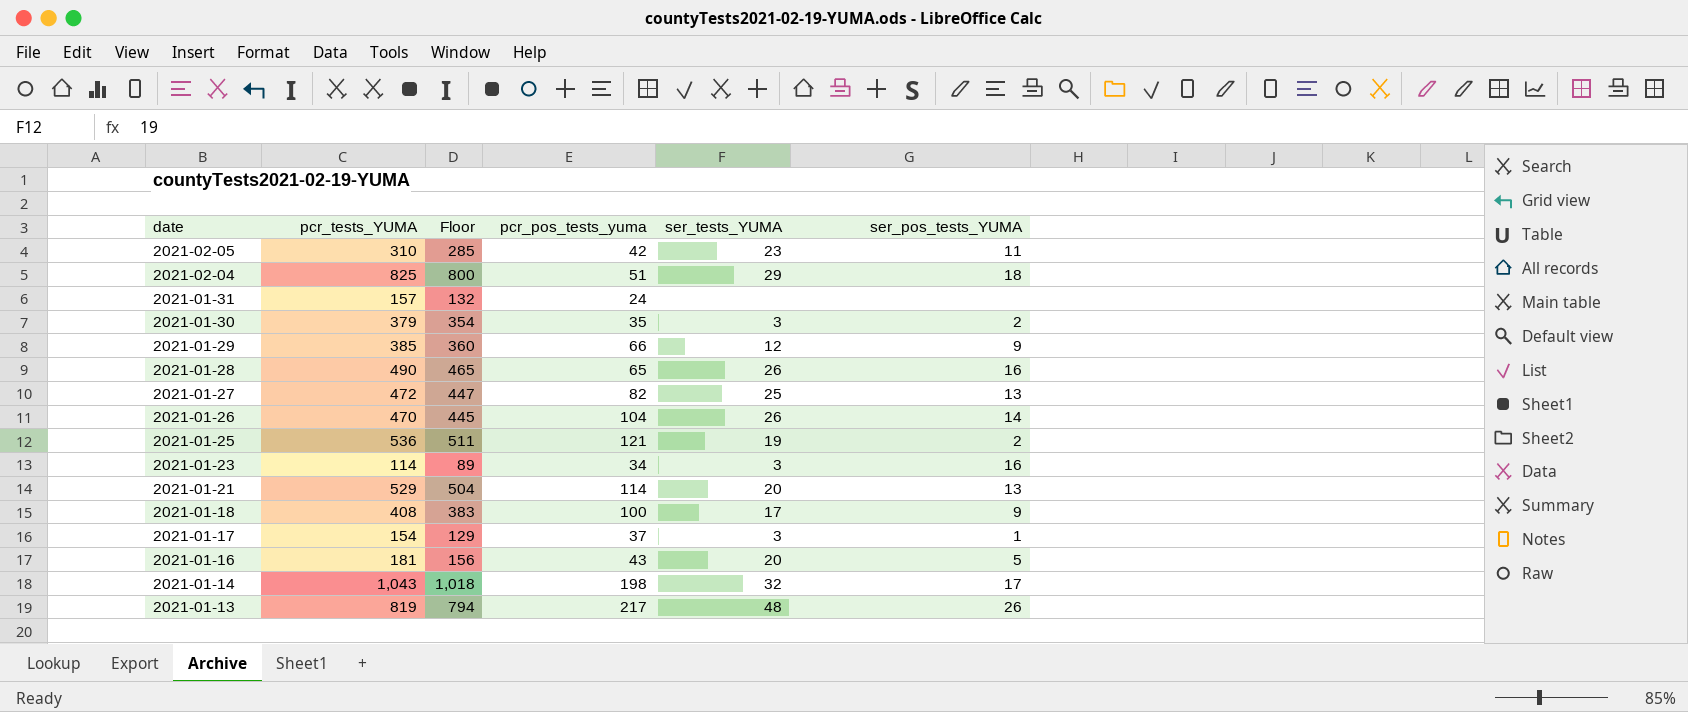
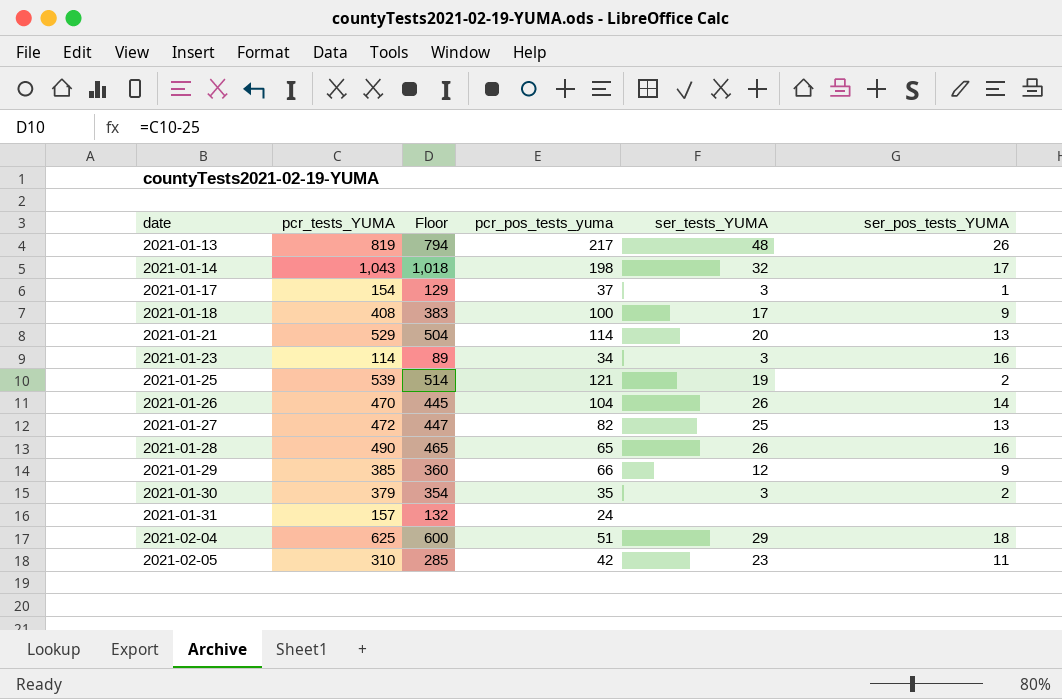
row order: date descending -> date ascending
row 2021-01-16: 181 | 156 | 43 | 20 | 5 -> none
2021-01-25 | pcr_tests_YUMA: 536 -> 539
2021-01-25 | Floor: 511 -> 514
2021-02-04 | pcr_tests_YUMA: 825 -> 625
2021-02-04 | Floor: 800 -> 600

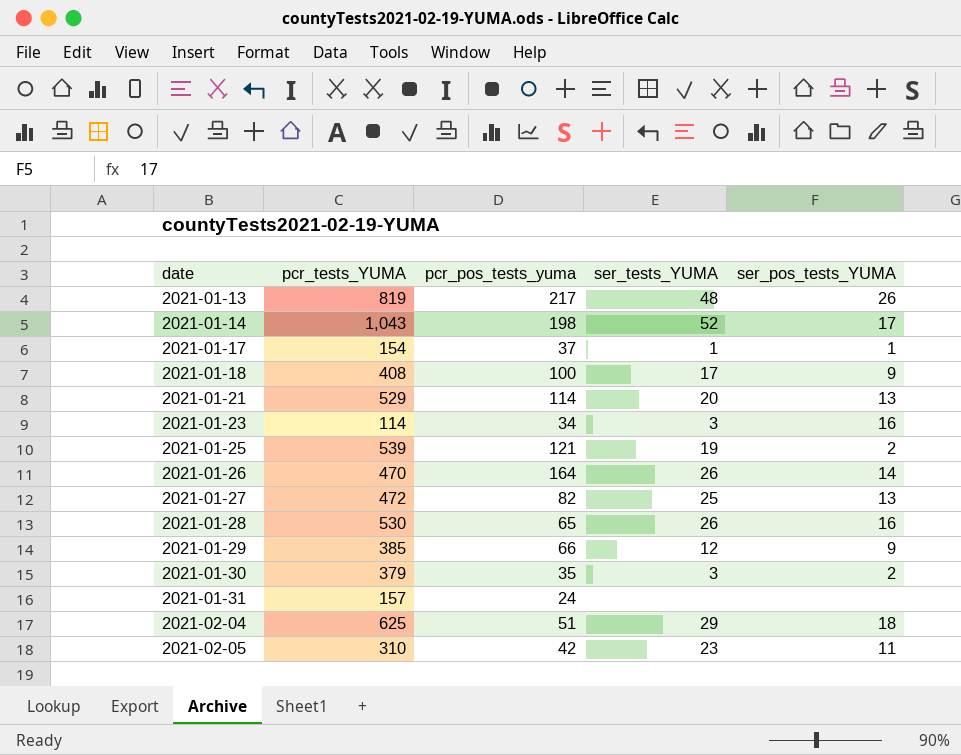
column Floor | formula: [pcr_tests_YUMA] - 25 -> none
2021-01-14 | ser_tests_YUMA: 32 -> 52
2021-01-17 | ser_tests_YUMA: 3 -> 1
2021-01-26 | pcr_pos_tests_yuma: 104 -> 164
2021-01-28 | pcr_tests_YUMA: 490 -> 530

